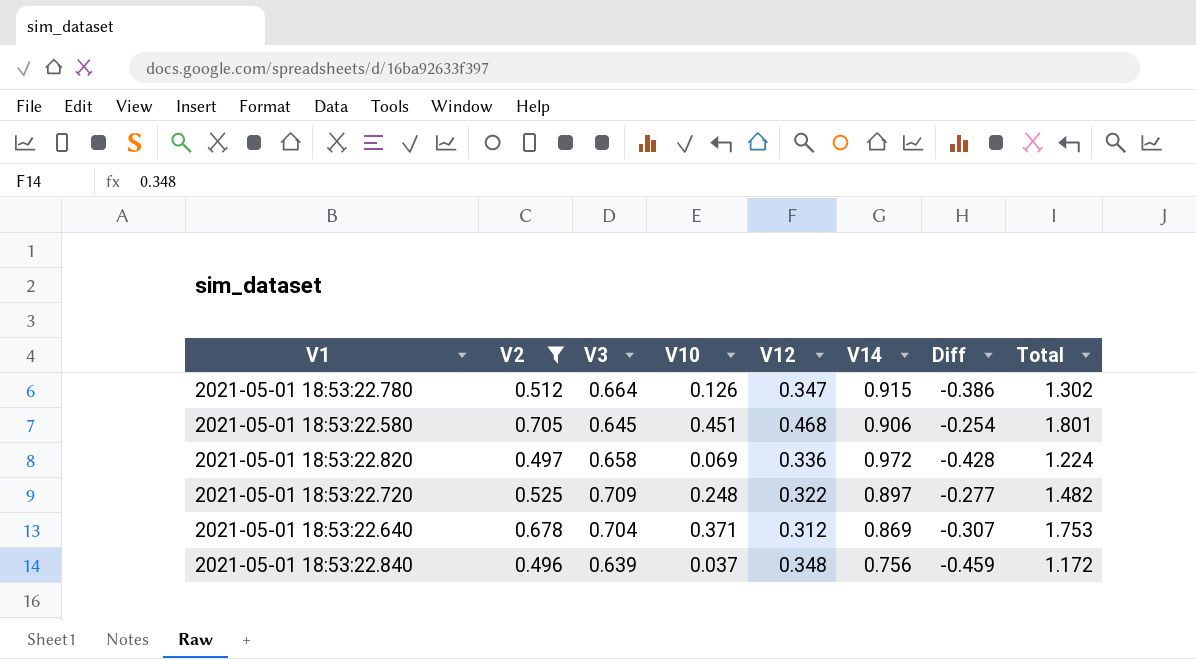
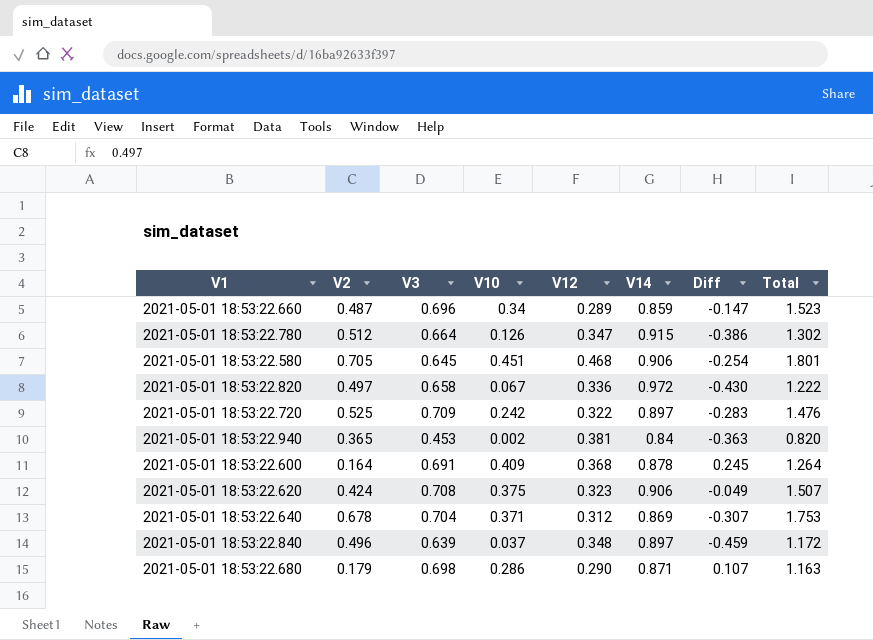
filter: V2 >= 0.496 -> none
2021-05-01 18:53:22.820 | V10: 0.069 -> 0.067
2021-05-01 18:53:22.820 | Diff: -0.428 -> -0.430
2021-05-01 18:53:22.820 | Total: 1.224 -> 1.222
2021-05-01 18:53:22.720 | V10: 0.248 -> 0.242
2021-05-01 18:53:22.720 | Diff: -0.277 -> -0.283
2021-05-01 18:53:22.720 | Total: 1.482 -> 1.476
2021-05-01 18:53:22.840 | V14: 0.756 -> 0.897

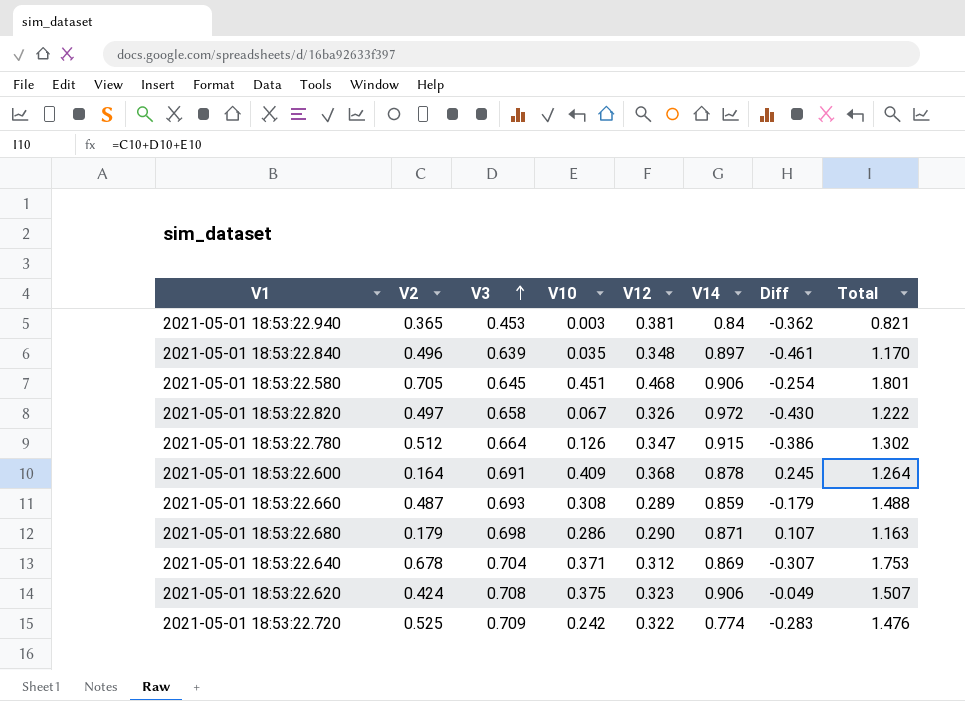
row order: none -> V3 ascending
2021-05-01 18:53:22.940 | V10: 0.002 -> 0.003
2021-05-01 18:53:22.940 | Diff: -0.363 -> -0.362
2021-05-01 18:53:22.940 | Total: 0.820 -> 0.821
2021-05-01 18:53:22.840 | V10: 0.037 -> 0.035
2021-05-01 18:53:22.840 | Diff: -0.459 -> -0.461
2021-05-01 18:53:22.840 | Total: 1.172 -> 1.170
2021-05-01 18:53:22.820 | V12: 0.336 -> 0.326
2021-05-01 18:53:22.660 | V3: 0.696 -> 0.693
2021-05-01 18:53:22.660 | V10: 0.34 -> 0.308
2021-05-01 18:53:22.660 | Diff: -0.147 -> -0.179
2021-05-01 18:53:22.660 | Total: 1.523 -> 1.488
2021-05-01 18:53:22.720 | V14: 0.897 -> 0.774

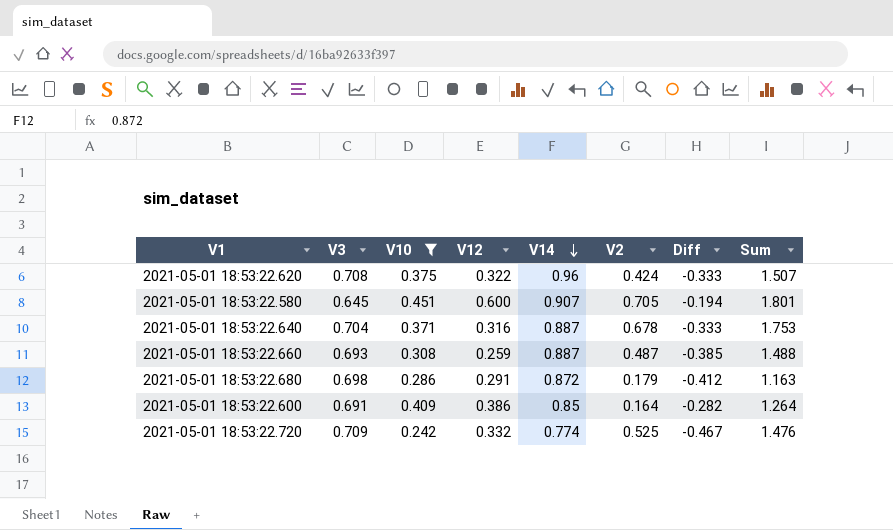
filter: none -> V10 >= 0.242
row order: V3 ascending -> V14 descending
column V2 | position: 2 -> 6
column Diff | formula: [V10] - [V2] -> [V10] - [V3]
column name: Total -> Sum
2021-05-01 18:53:22.620 | V12: 0.323 -> 0.322
2021-05-01 18:53:22.620 | V14: 0.906 -> 0.96
2021-05-01 18:53:22.580 | V12: 0.468 -> 0.600
2021-05-01 18:53:22.580 | V14: 0.906 -> 0.907
2021-05-01 18:53:22.640 | V12: 0.312 -> 0.316
2021-05-01 18:53:22.640 | V14: 0.869 -> 0.887
2021-05-01 18:53:22.660 | V12: 0.289 -> 0.259
2021-05-01 18:53:22.660 | V14: 0.859 -> 0.887
2021-05-01 18:53:22.680 | V12: 0.290 -> 0.291
2021-05-01 18:53:22.680 | V14: 0.871 -> 0.872
2021-05-01 18:53:22.600 | V12: 0.368 -> 0.386
2021-05-01 18:53:22.600 | V14: 0.878 -> 0.85
2021-05-01 18:53:22.720 | V12: 0.322 -> 0.332

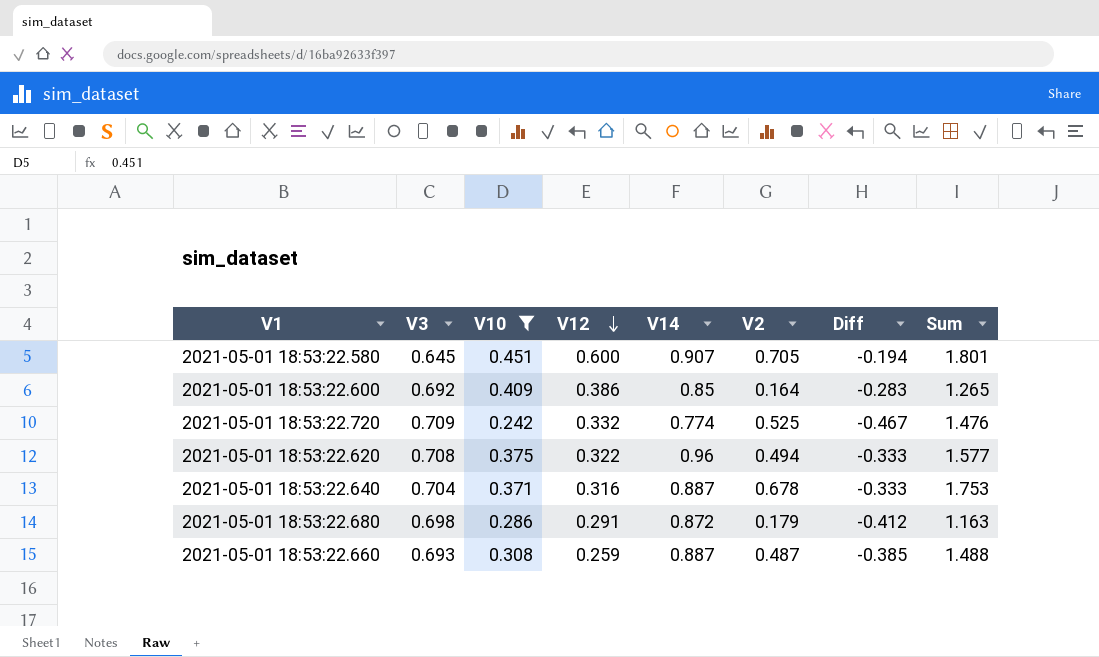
row order: V14 descending -> V12 descending
2021-05-01 18:53:22.600 | V3: 0.691 -> 0.692
2021-05-01 18:53:22.600 | Diff: -0.282 -> -0.283
2021-05-01 18:53:22.600 | Sum: 1.264 -> 1.265
2021-05-01 18:53:22.620 | V2: 0.424 -> 0.494
2021-05-01 18:53:22.620 | Sum: 1.507 -> 1.577

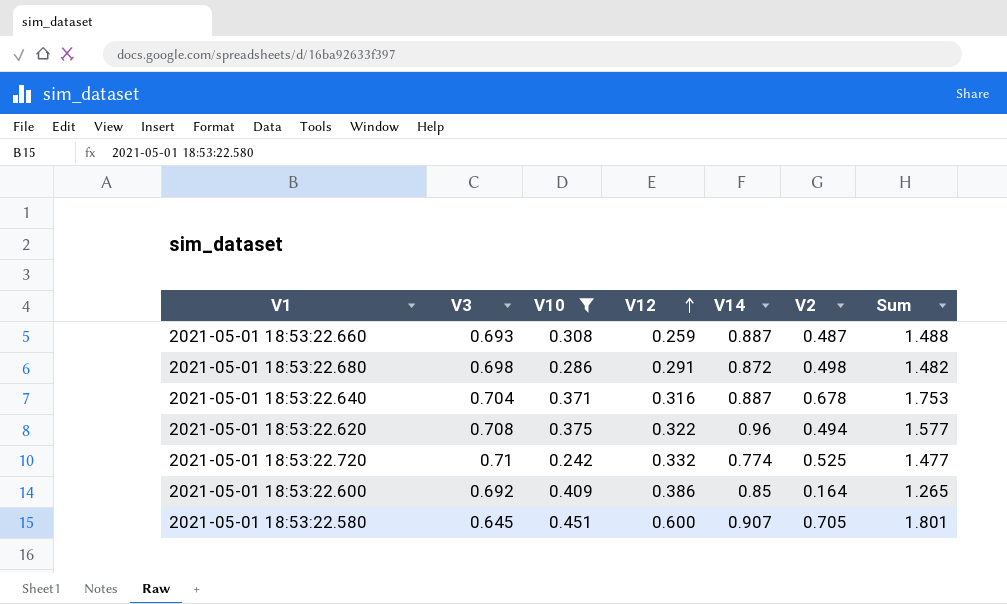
row order: V12 descending -> V12 ascending
column Diff | formula: [V10] - [V3] -> none
2021-05-01 18:53:22.680 | V2: 0.179 -> 0.498
2021-05-01 18:53:22.680 | Sum: 1.163 -> 1.482
2021-05-01 18:53:22.720 | V3: 0.709 -> 0.71
2021-05-01 18:53:22.720 | Sum: 1.476 -> 1.477

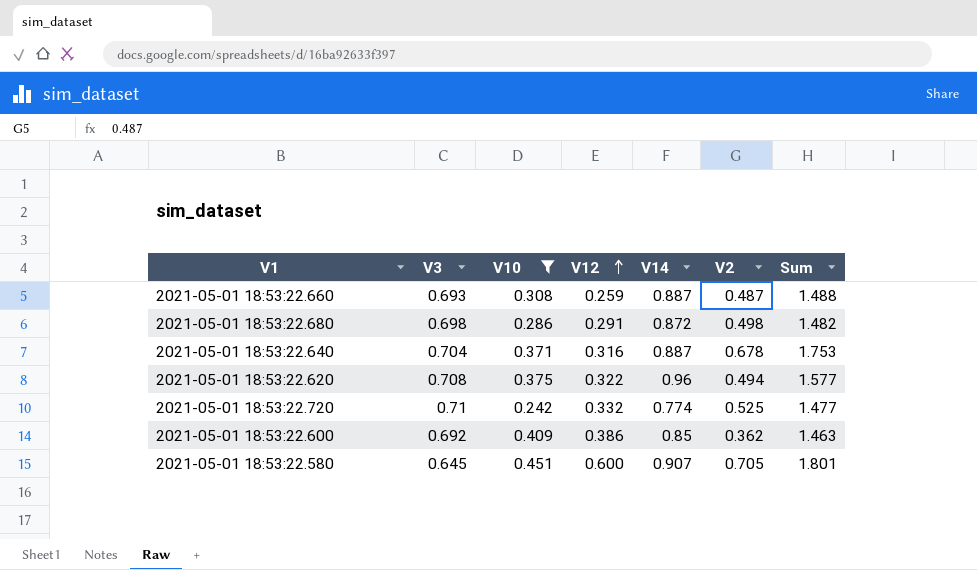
2021-05-01 18:53:22.600 | V2: 0.164 -> 0.362
2021-05-01 18:53:22.600 | Sum: 1.265 -> 1.463

